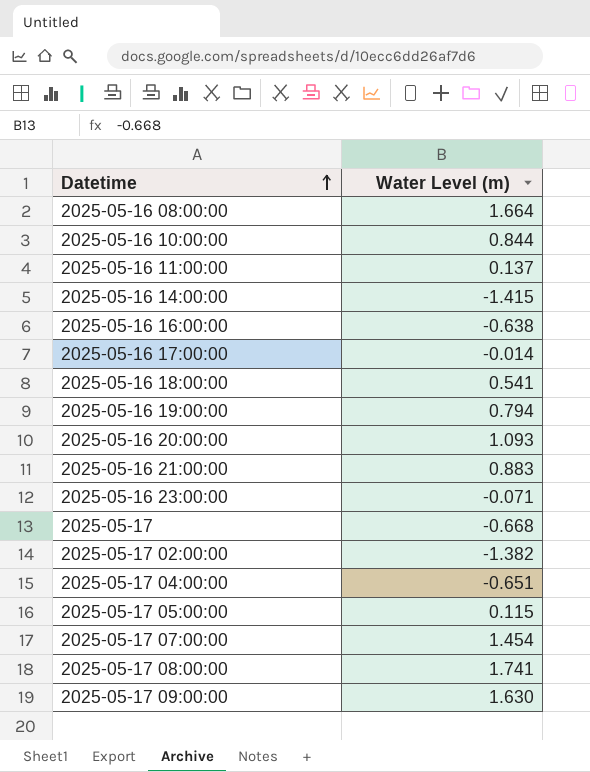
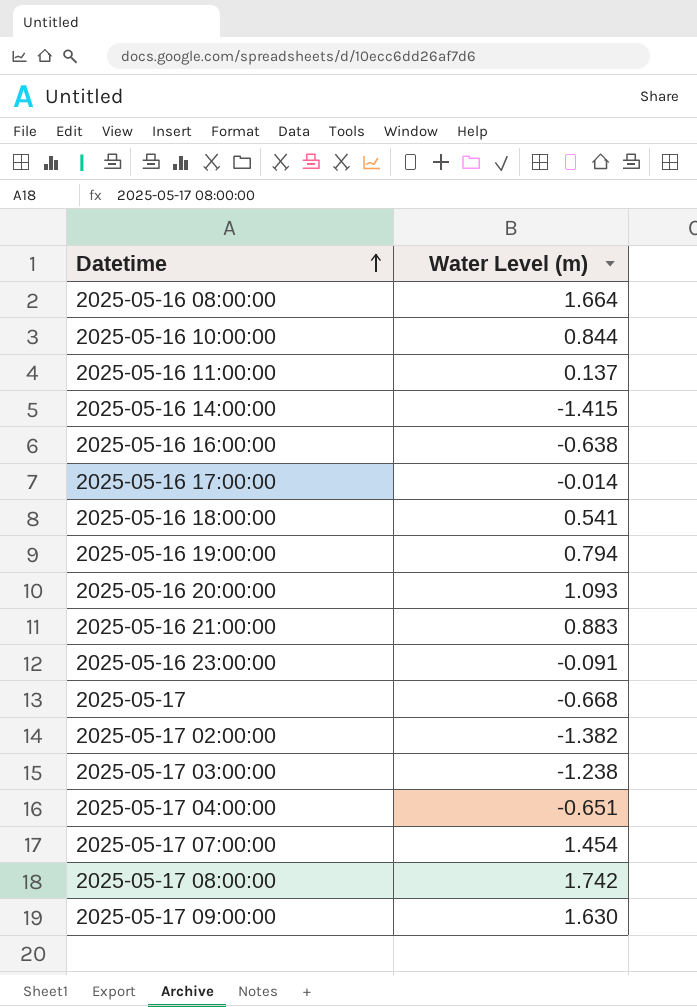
row 2025-05-17 05:00:00: 0.115 -> none
2025-05-16 23:00:00 | Water Level (m): -0.071 -> -0.091
row 2025-05-17 03:00:00: none -> -1.238
2025-05-17 08:00:00 | Water Level (m): 1.741 -> 1.742

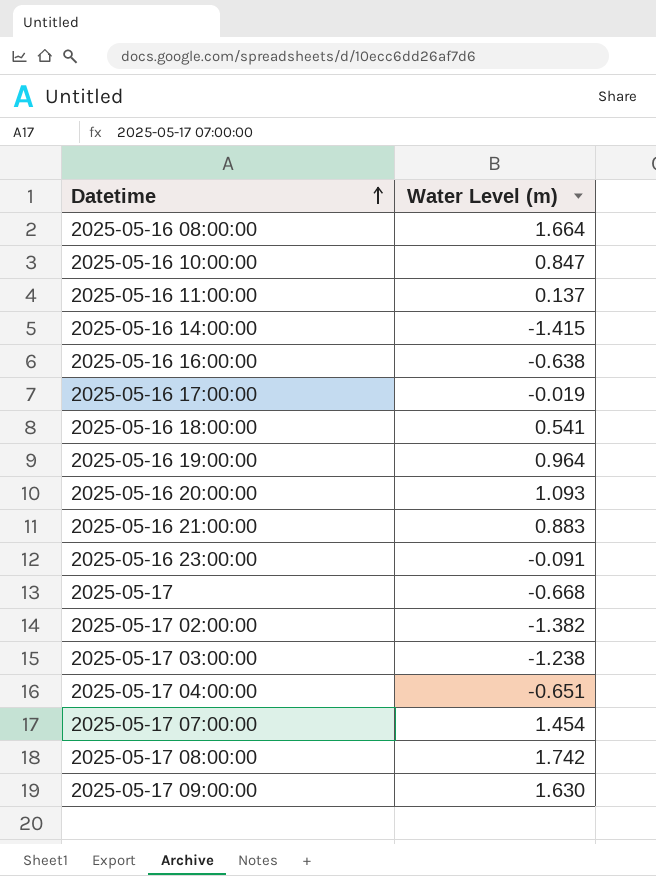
2025-05-16 10:00:00 | Water Level (m): 0.844 -> 0.847
2025-05-16 17:00:00 | Water Level (m): -0.014 -> -0.019
2025-05-16 19:00:00 | Water Level (m): 0.794 -> 0.964

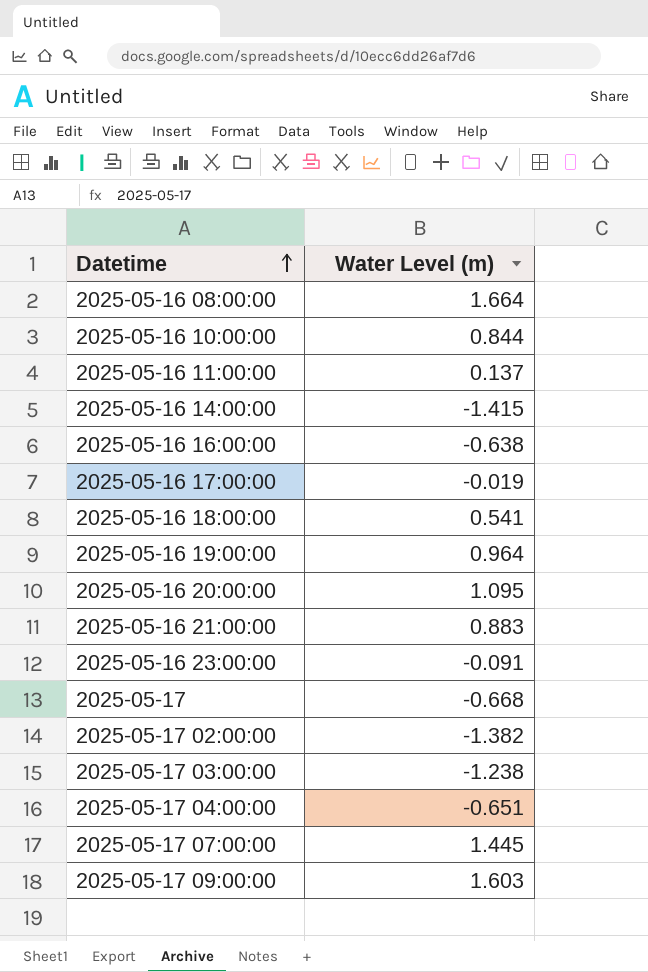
row 2025-05-17 08:00:00: 1.742 -> none
2025-05-16 10:00:00 | Water Level (m): 0.847 -> 0.844
2025-05-16 20:00:00 | Water Level (m): 1.093 -> 1.095
2025-05-17 07:00:00 | Water Level (m): 1.454 -> 1.445
2025-05-17 09:00:00 | Water Level (m): 1.630 -> 1.603

